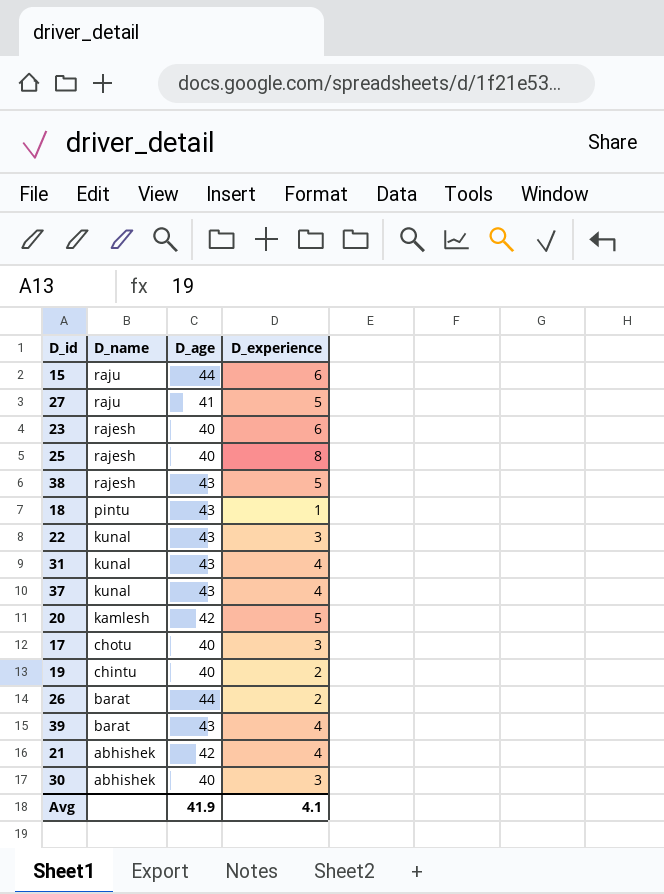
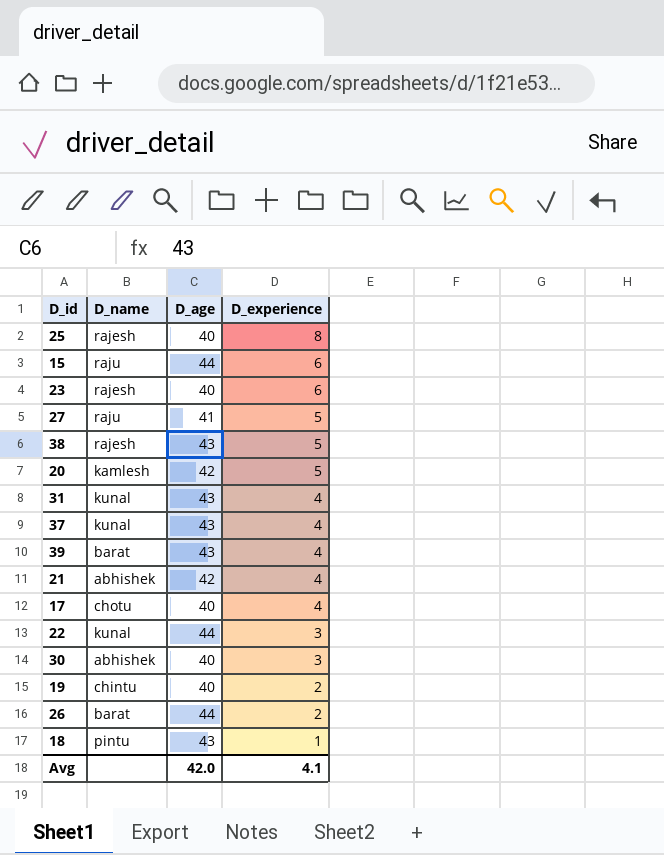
row order: D_name descending -> D_experience descending
17 | D_experience: 3 -> 4
22 | D_age: 43 -> 44
Avg | D_age: 41.9 -> 42.0

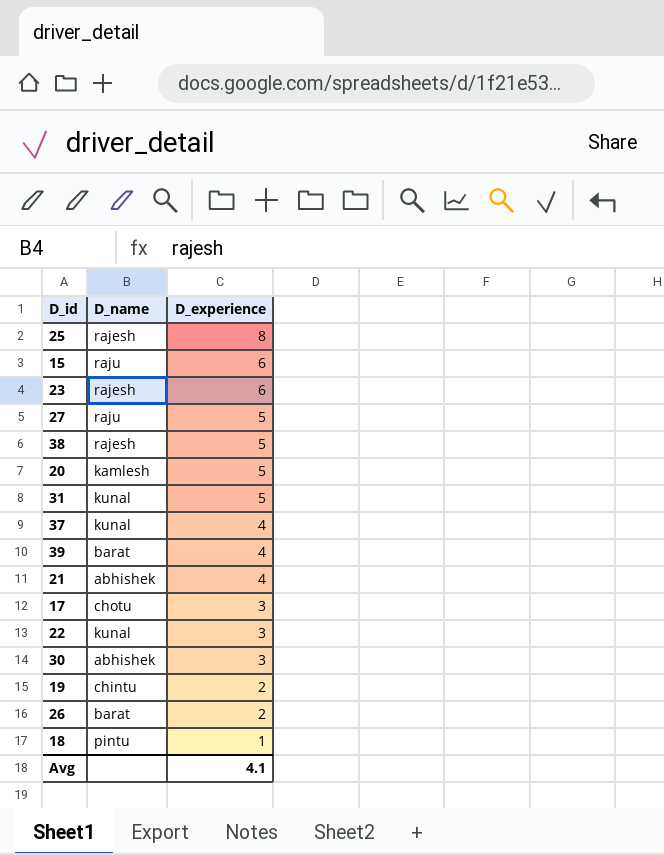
column D_age | position: 3 -> none
31 | D_experience: 4 -> 5
17 | D_experience: 4 -> 3

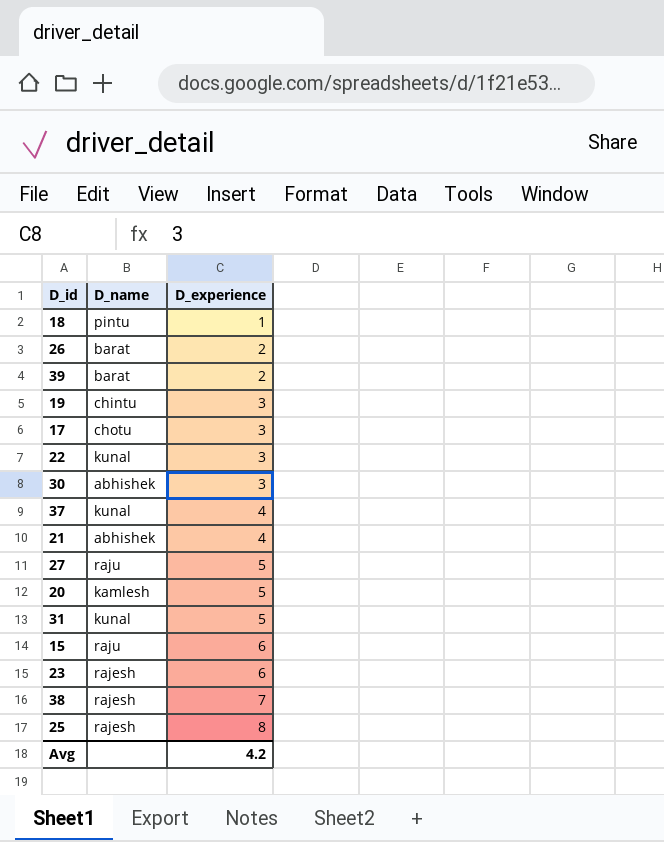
row order: D_experience descending -> D_experience ascending
39 | D_experience: 4 -> 2
19 | D_experience: 2 -> 3
38 | D_experience: 5 -> 7
Avg | D_experience: 4.1 -> 4.2

